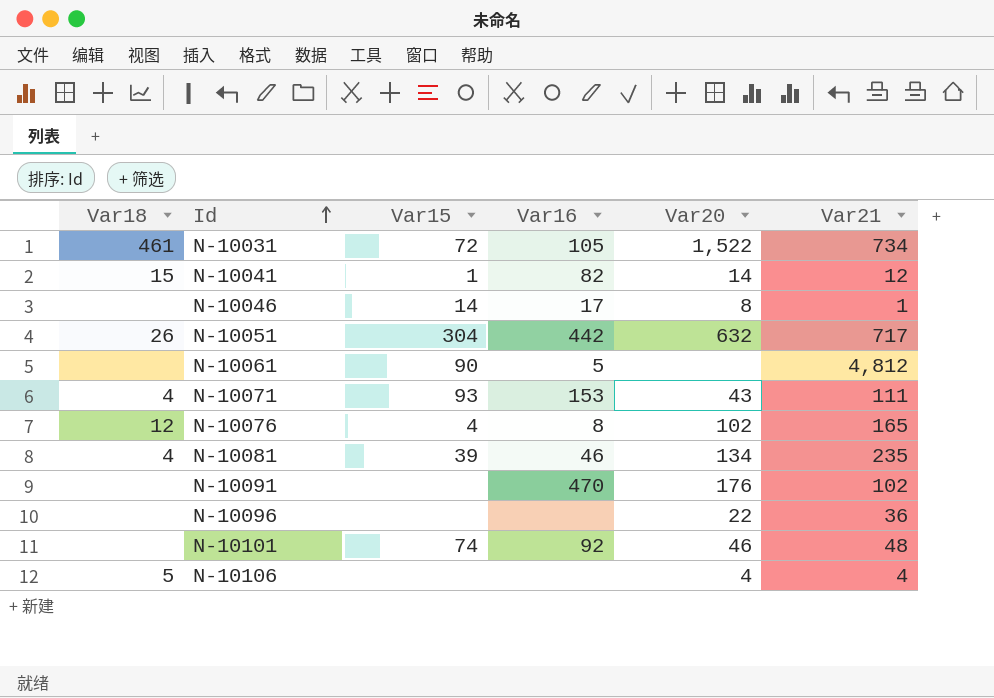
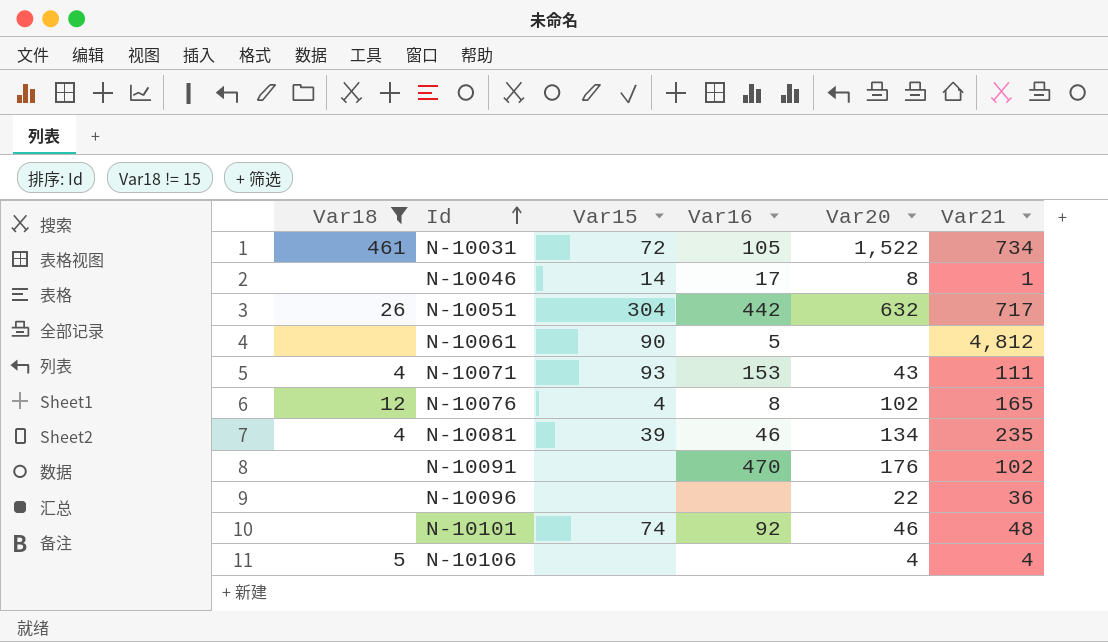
filter: none -> Var18 != 15

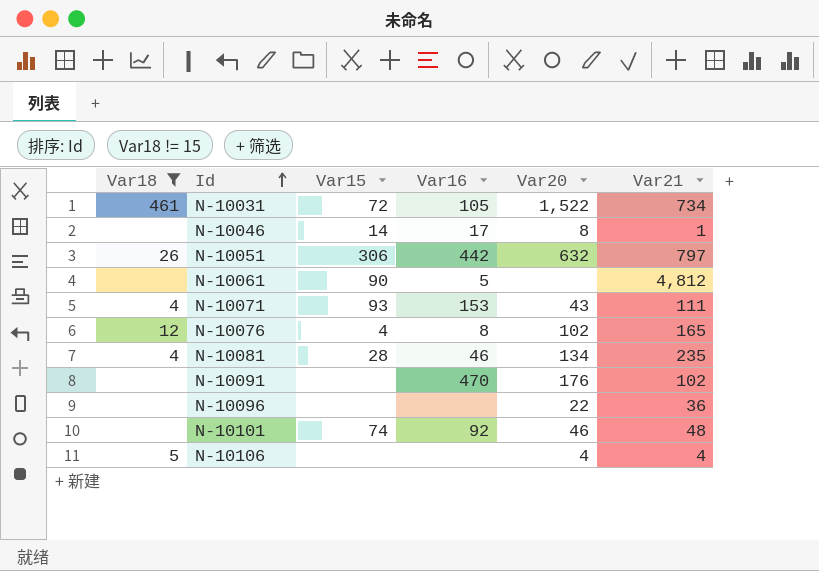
N-10051 | Var15: 304 -> 306
N-10051 | Var21: 717 -> 797
N-10081 | Var15: 39 -> 28

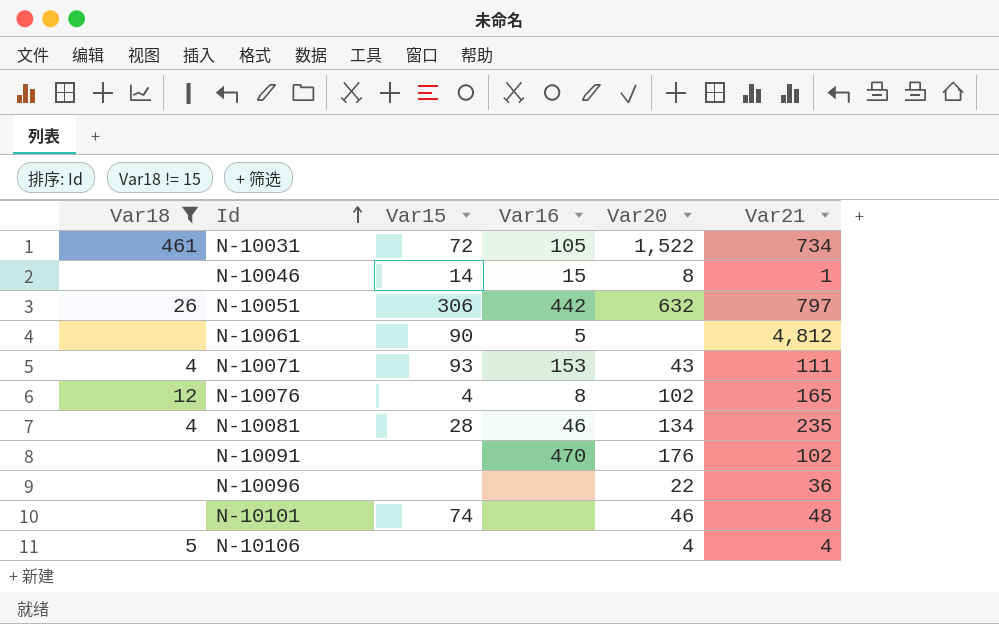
N-10046 | Var16: 17 -> 15
N-10101 | Var16: 92 -> none

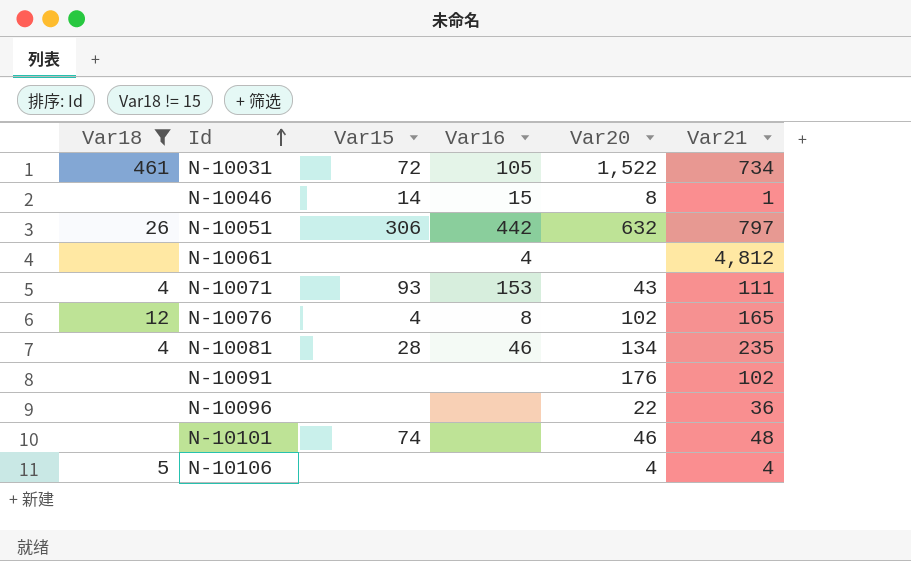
N-10061 | Var15: 90 -> none
N-10061 | Var16: 5 -> 4
N-10091 | Var16: 470 -> none

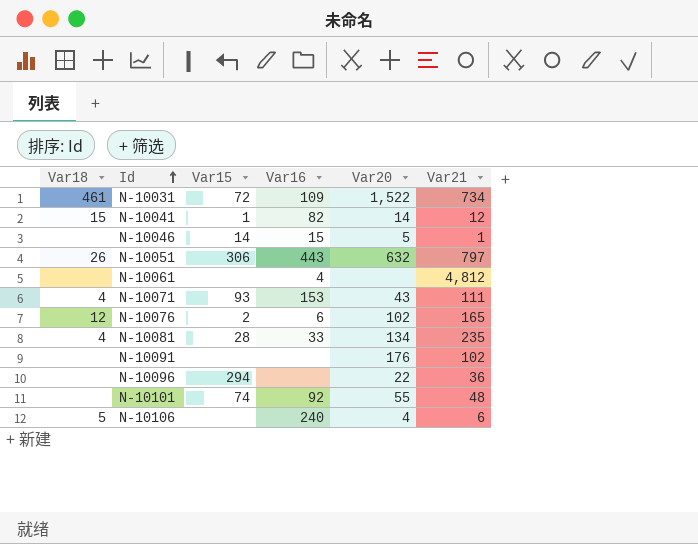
filter: Var18 != 15 -> none
N-10031 | Var16: 105 -> 109
N-10046 | Var20: 8 -> 5
N-10051 | Var16: 442 -> 443
N-10076 | Var15: 4 -> 2
N-10076 | Var16: 8 -> 6
N-10081 | Var16: 46 -> 33
N-10096 | Var15: none -> 294
N-10101 | Var16: none -> 92
N-10101 | Var20: 46 -> 55
N-10106 | Var16: none -> 240
N-10106 | Var21: 4 -> 6

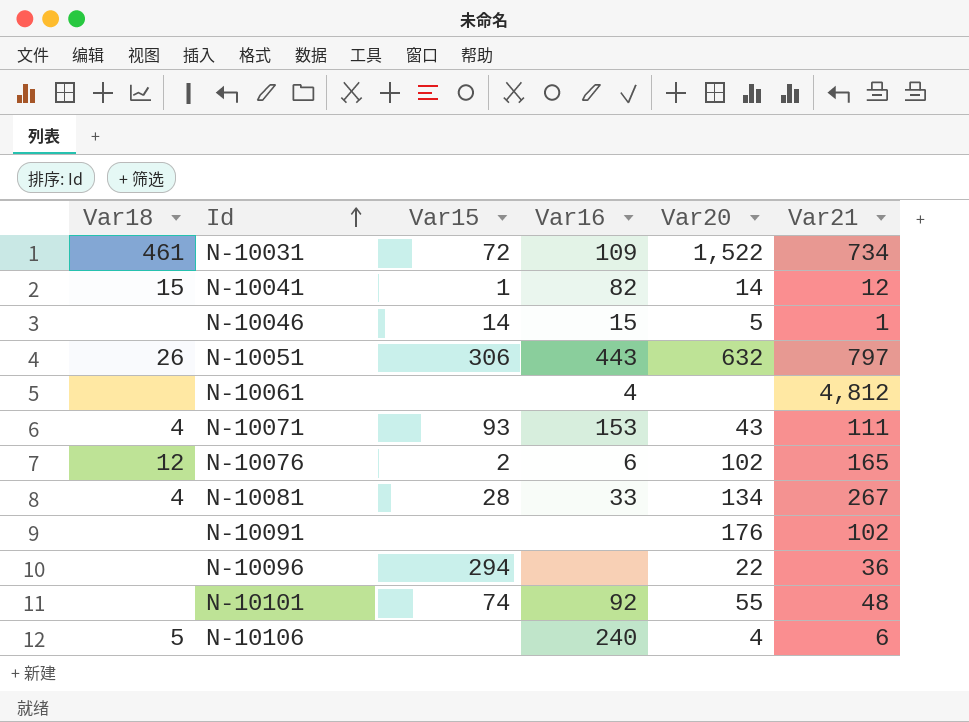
N-10081 | Var21: 235 -> 267

